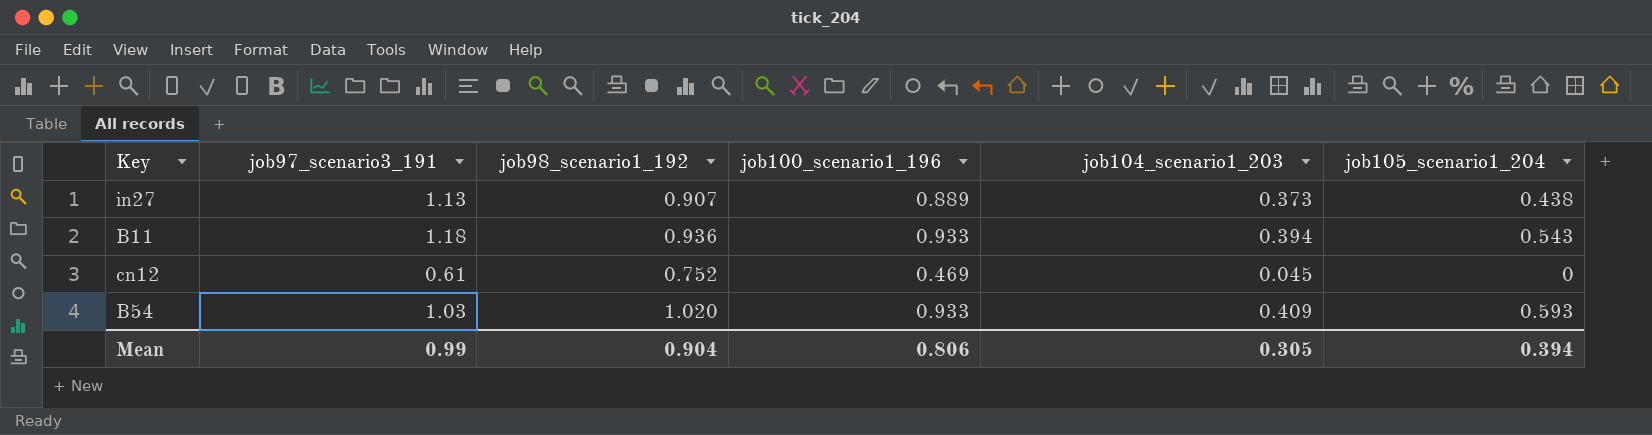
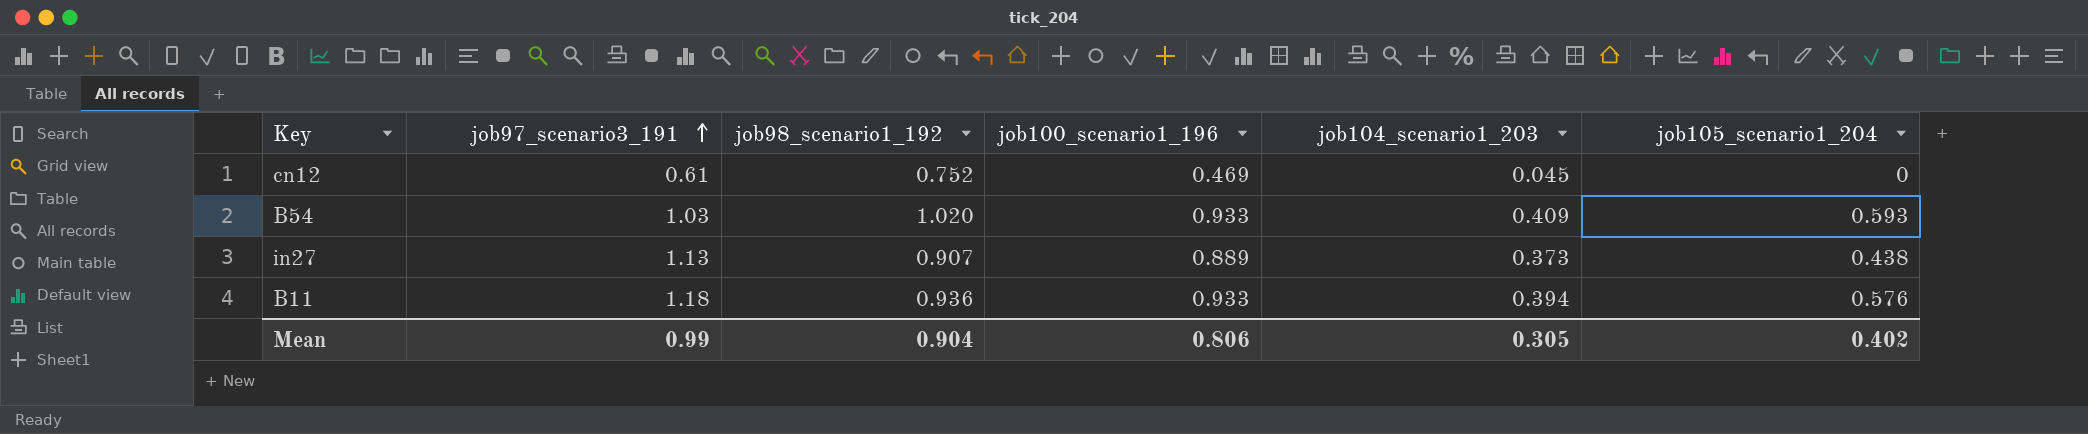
row order: none -> job97_scenario3_191 ascending
B11 | job105_scenario1_204: 0.543 -> 0.576
Mean | job105_scenario1_204: 0.394 -> 0.402

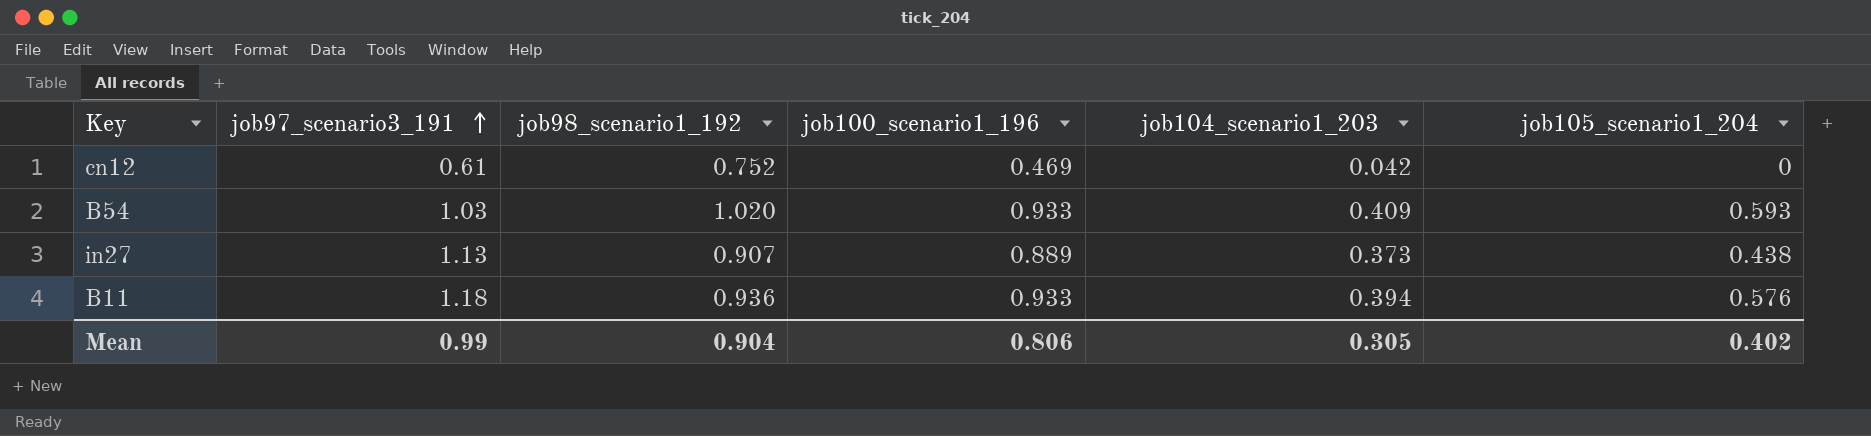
cn12 | job104_scenario1_203: 0.045 -> 0.042

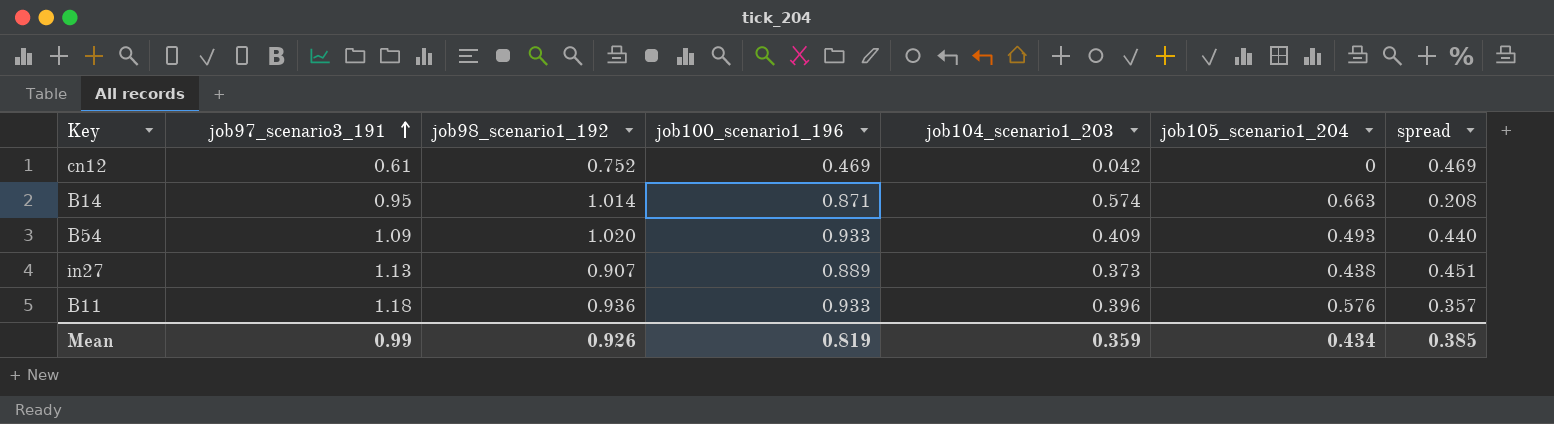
column spread | formula: none -> [job100_scenario1_196] - [job105_scenario1_204]
row B14: none -> 0.95 | 1.014 | 0.871 | 0.574 | 0.663 | 0.208
B54 | job97_scenario3_191: 1.03 -> 1.09
B54 | job105_scenario1_204: 0.593 -> 0.493
B11 | job104_scenario1_203: 0.394 -> 0.396
Mean | job98_scenario1_192: 0.904 -> 0.926
Mean | job100_scenario1_196: 0.806 -> 0.819
Mean | job104_scenario1_203: 0.305 -> 0.359
Mean | job105_scenario1_204: 0.402 -> 0.434

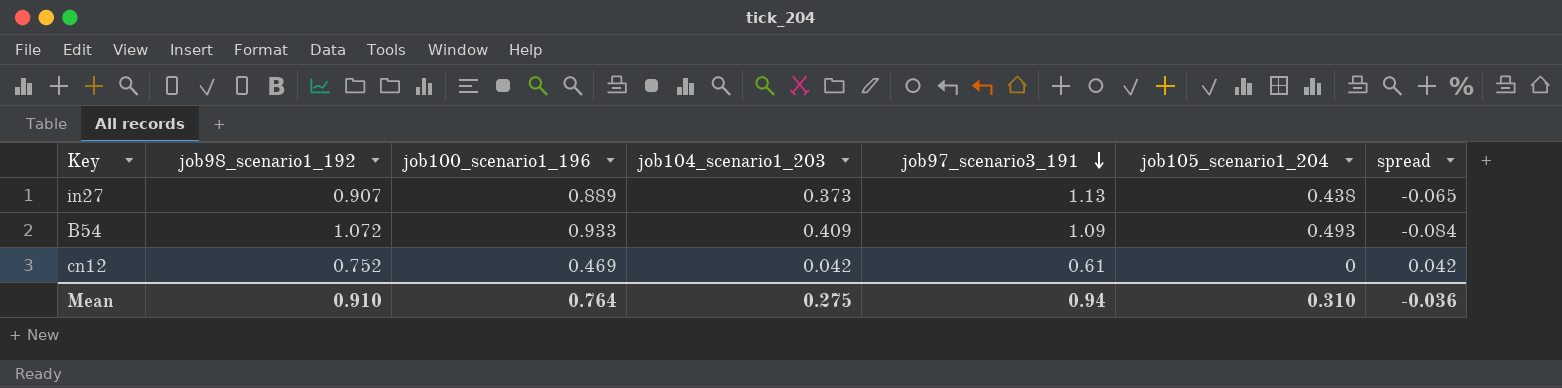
row order: job97_scenario3_191 ascending -> job97_scenario3_191 descending
column job97_scenario3_191 | position: 2 -> 5
column spread | formula: [job100_scenario1_196] - [job105_scenario1_204] -> [job104_scenario1_203] - [job105_scenario1_204]
row B14: 0.95 | 1.014 | 0.871 | 0.574 | 0.663 | 0.208 -> none
row B11: 1.18 | 0.936 | 0.933 | 0.396 | 0.576 | 0.357 -> none
B54 | job98_scenario1_192: 1.020 -> 1.072
Mean | job98_scenario1_192: 0.926 -> 0.910
Mean | job100_scenario1_196: 0.819 -> 0.764
Mean | job104_scenario1_203: 0.359 -> 0.275
Mean | job97_scenario3_191: 0.99 -> 0.94
Mean | job105_scenario1_204: 0.434 -> 0.310
Mean | spread: 0.385 -> -0.036

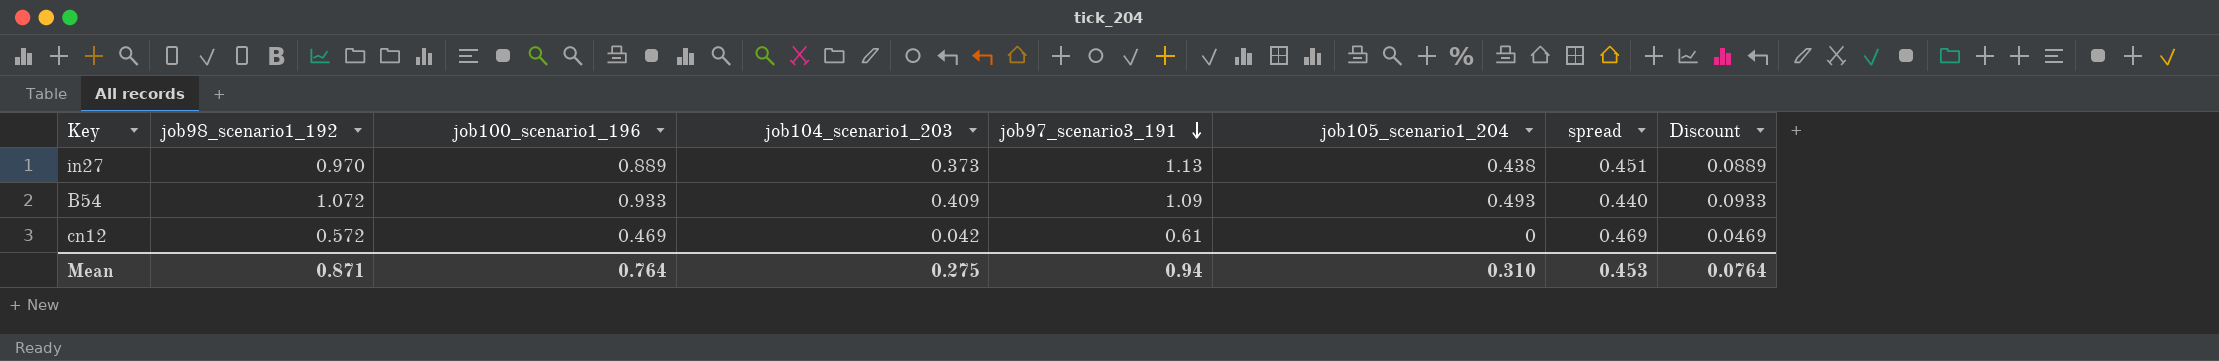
column spread | formula: [job104_scenario1_203] - [job105_scenario1_204] -> [job100_scenario1_196] - [job105_scenario1_204]
column Discount | formula: none -> [job100_scenario1_196] * 0.1
in27 | job98_scenario1_192: 0.907 -> 0.970
cn12 | job98_scenario1_192: 0.752 -> 0.572
Mean | job98_scenario1_192: 0.910 -> 0.871
Mean | spread: -0.036 -> 0.453

